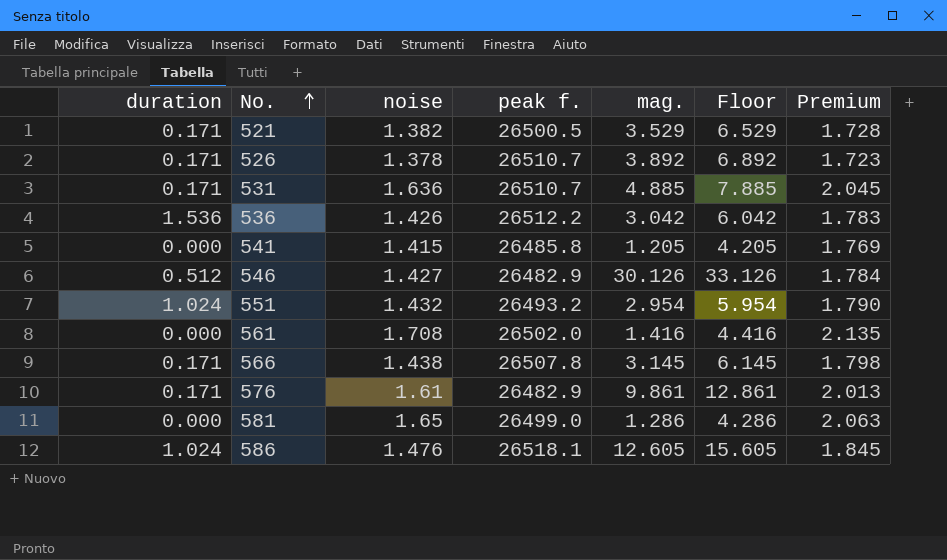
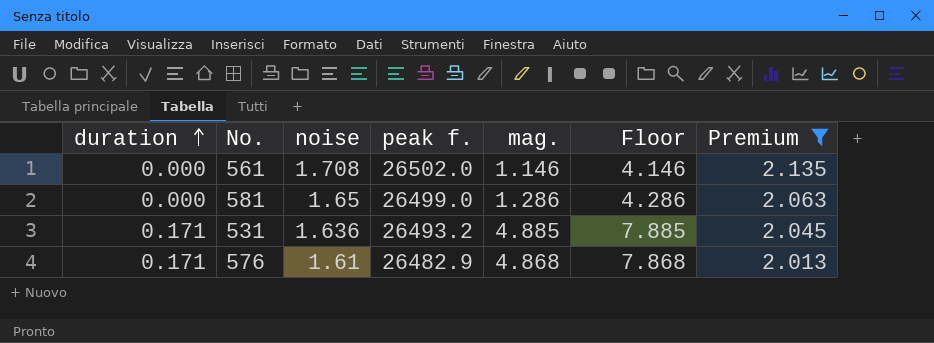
filter: none -> Premium >= 2.013
row order: No. ascending -> duration ascending
561 | mag.: 1.416 -> 1.146
561 | Floor: 4.416 -> 4.146
531 | peak f.: 26510.7 -> 26493.2
576 | mag.: 9.861 -> 4.868
576 | Floor: 12.861 -> 7.868

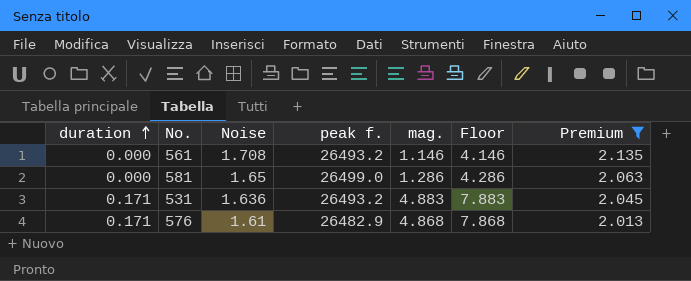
column name: noise -> Noise
561 | peak f.: 26502.0 -> 26493.2
531 | mag.: 4.885 -> 4.883
531 | Floor: 7.885 -> 7.883

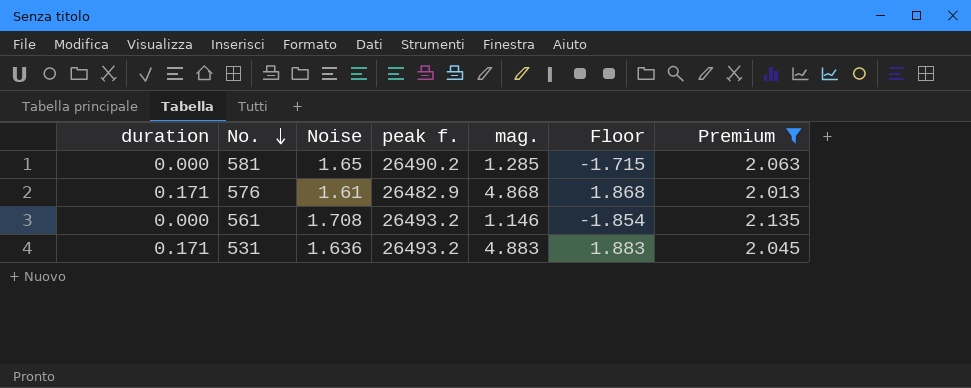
row order: duration ascending -> No. descending
column Floor | formula: [mag.] + 3 -> [mag.] - 3
581 | peak f.: 26499.0 -> 26490.2
581 | mag.: 1.286 -> 1.285

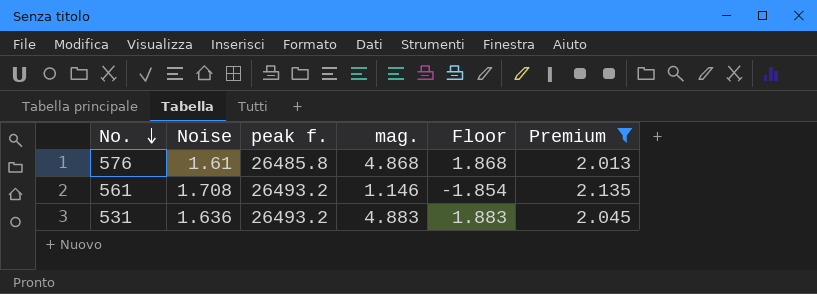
column duration | position: 1 -> none
row 581: 0.000 | 1.65 | 26490.2 | 1.285 | -1.715 | 2.063 -> none
576 | peak f.: 26482.9 -> 26485.8

